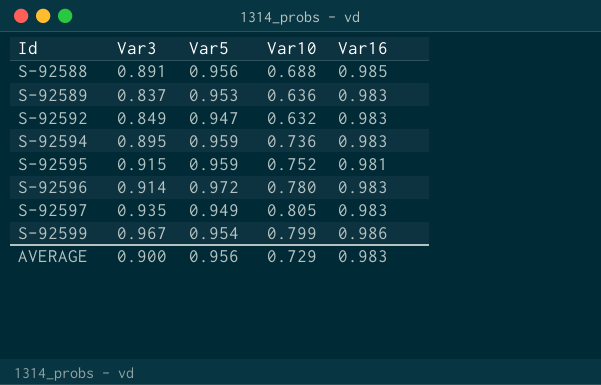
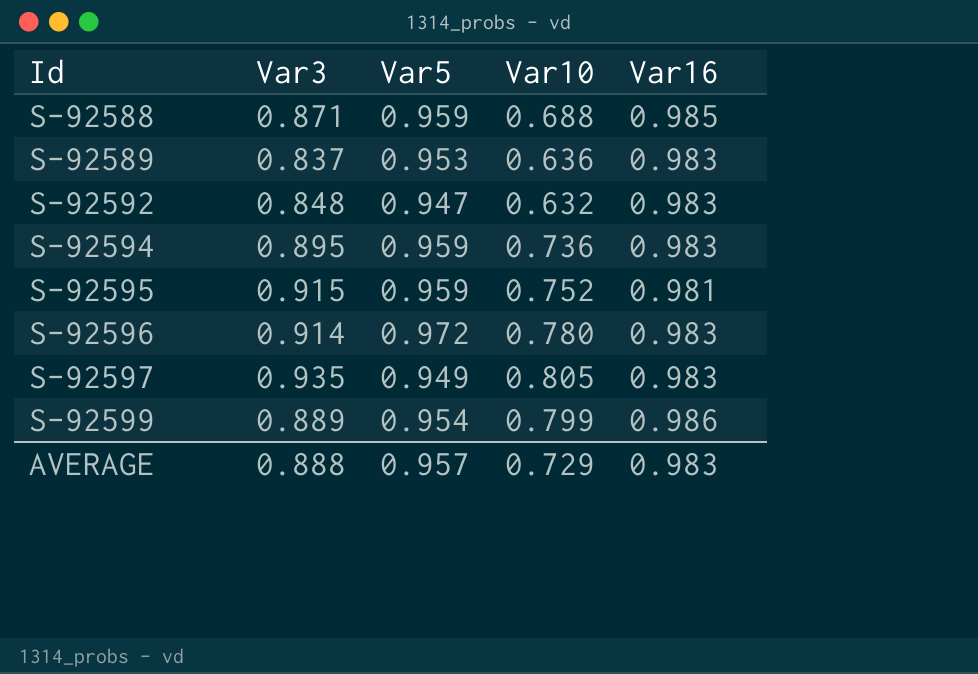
S-92588 | Var3: 0.891 -> 0.871
S-92588 | Var5: 0.956 -> 0.959
S-92592 | Var3: 0.849 -> 0.848
S-92599 | Var3: 0.967 -> 0.889
AVERAGE | Var3: 0.900 -> 0.888
AVERAGE | Var5: 0.956 -> 0.957

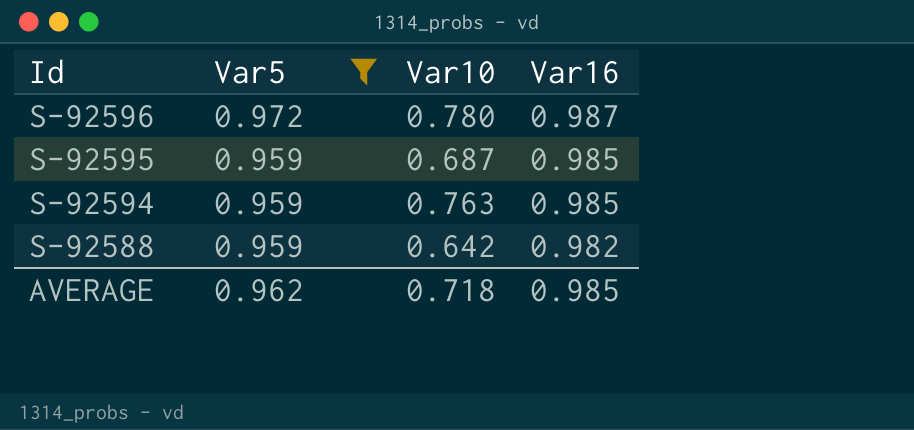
filter: none -> Var5 >= 0.959
row order: Id ascending -> Id descending
column Var3 | position: 2 -> none
S-92596 | Var16: 0.983 -> 0.987
S-92595 | Var10: 0.752 -> 0.687
S-92595 | Var16: 0.981 -> 0.985
S-92594 | Var10: 0.736 -> 0.763
S-92594 | Var16: 0.983 -> 0.985
S-92588 | Var10: 0.688 -> 0.642
S-92588 | Var16: 0.985 -> 0.982
AVERAGE | Var5: 0.957 -> 0.962
AVERAGE | Var10: 0.729 -> 0.718
AVERAGE | Var16: 0.983 -> 0.985

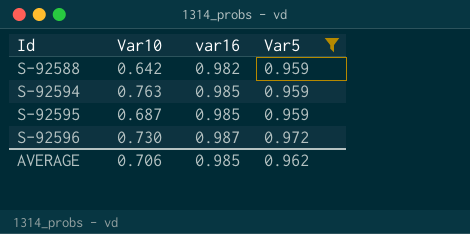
row order: Id descending -> Id ascending
column name: Var16 -> var16
column Var5 | position: 2 -> 4
S-92596 | Var10: 0.780 -> 0.730
AVERAGE | Var10: 0.718 -> 0.706

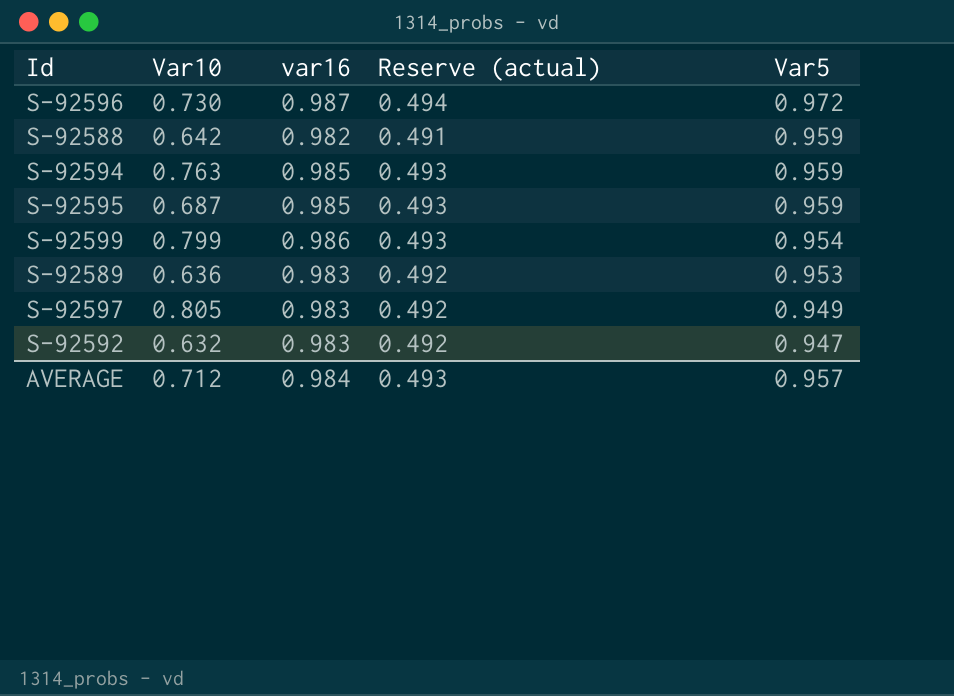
filter: Var5 >= 0.959 -> none
row order: Id ascending -> Var5 descending
column Reserve (actual) | formula: none -> [var16] * 0.5
AVERAGE | Var10: 0.706 -> 0.712
AVERAGE | var16: 0.985 -> 0.984
AVERAGE | Var5: 0.962 -> 0.957

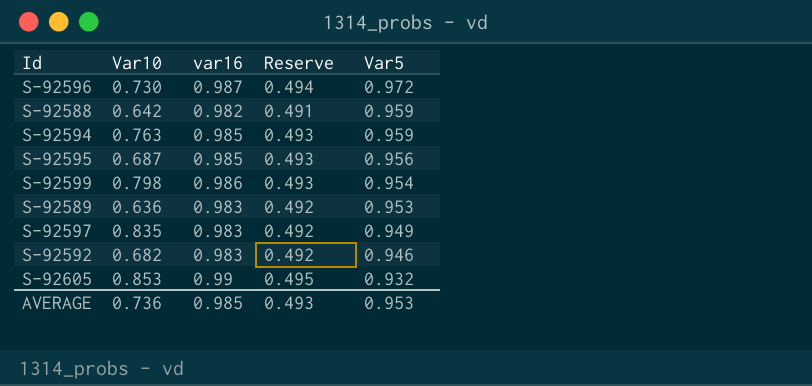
column name: Reserve (actual) -> Reserve
S-92595 | Var5: 0.959 -> 0.956
S-92599 | Var10: 0.799 -> 0.798
S-92597 | Var10: 0.805 -> 0.835
S-92592 | Var10: 0.632 -> 0.682
S-92592 | Var5: 0.947 -> 0.946
row S-92605: none -> 0.853 | 0.99 | 0.495 | 0.932
AVERAGE | Var10: 0.712 -> 0.736
AVERAGE | var16: 0.984 -> 0.985
AVERAGE | Var5: 0.957 -> 0.953

